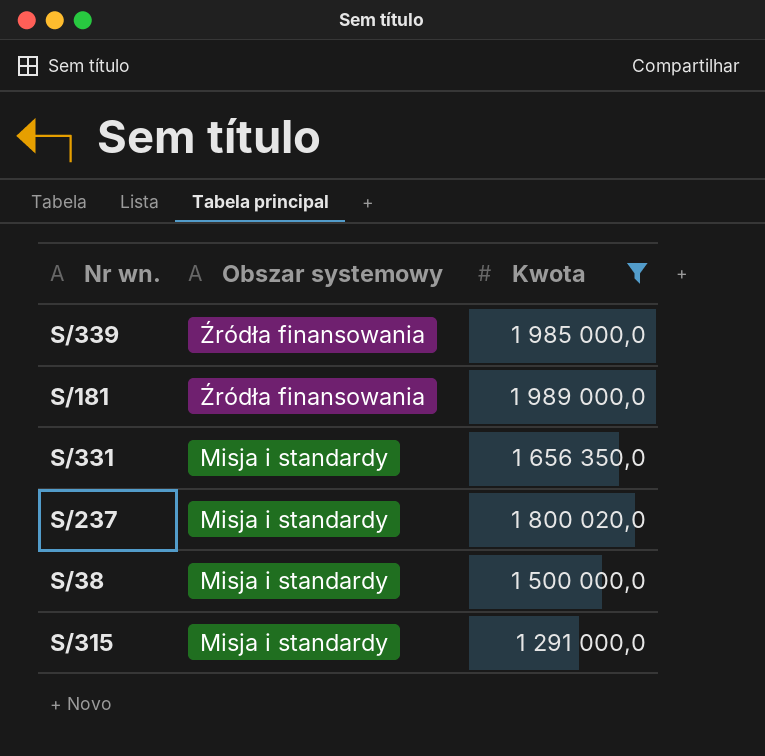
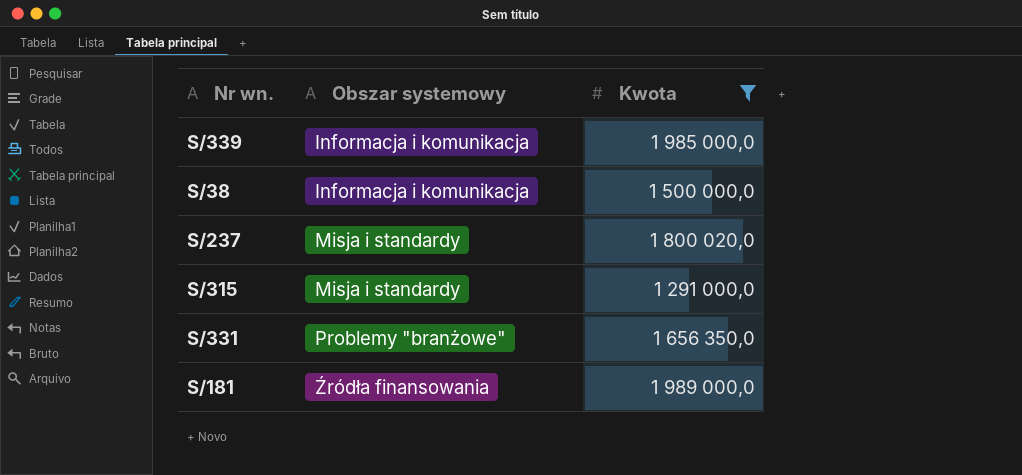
row order: Obszar systemowy descending -> Obszar systemowy ascending
S/339 | Obszar systemowy: Źródła finansowania -> Informacja i komunikacja
S/38 | Obszar systemowy: Misja i standardy -> Informacja i komunikacja
S/331 | Obszar systemowy: Misja i standardy -> Problemy "branżowe"

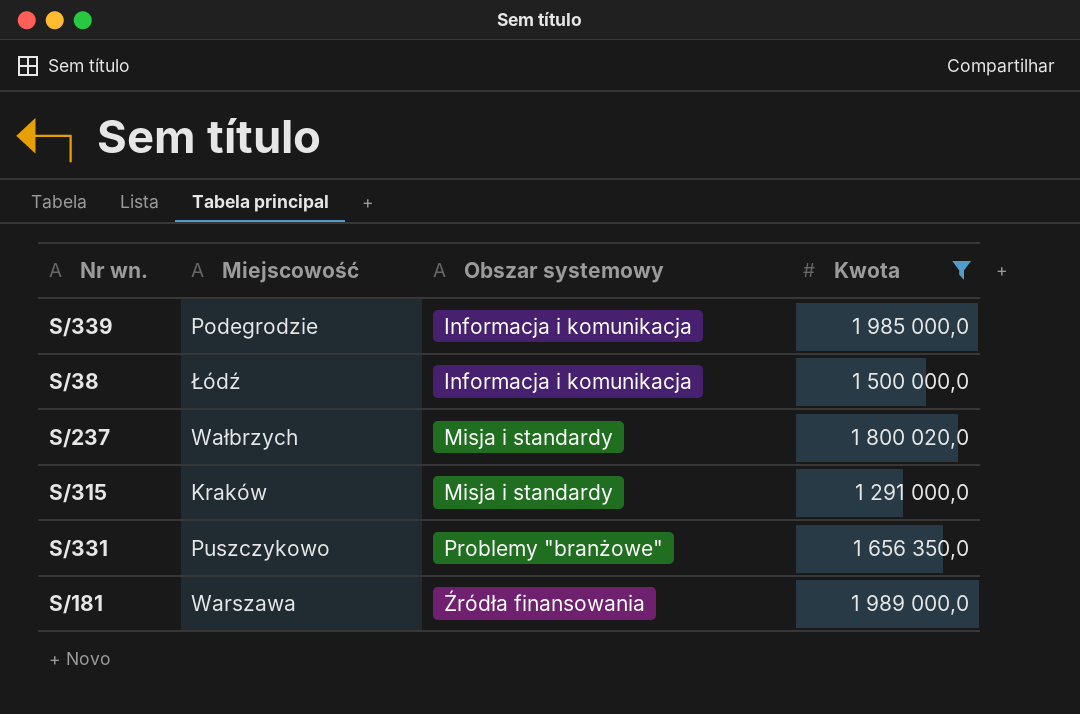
column Miejscowość | position: none -> 2

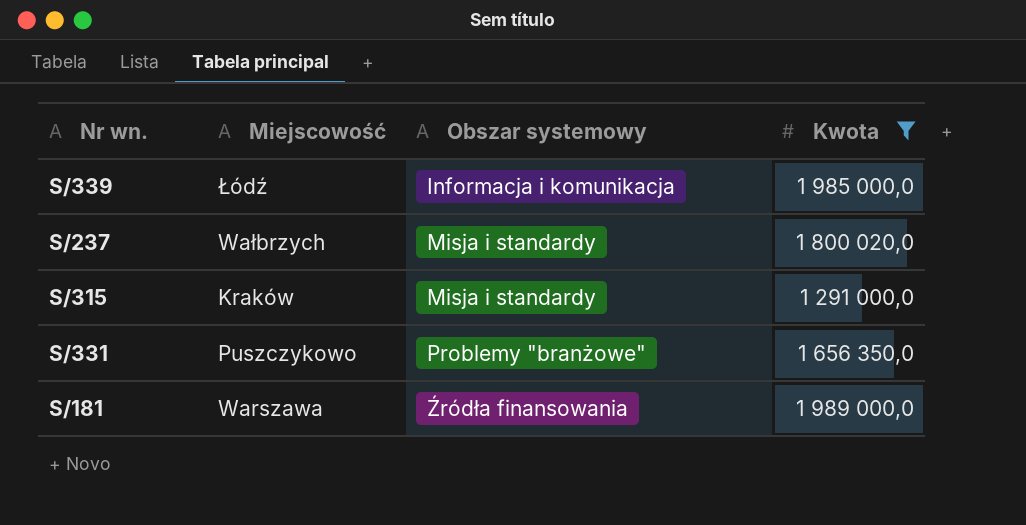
row S/38: Łódź | Informacja i komunikacja | 1 500 000,0 -> none
S/339 | Miejscowość: Podegrodzie -> Łódź

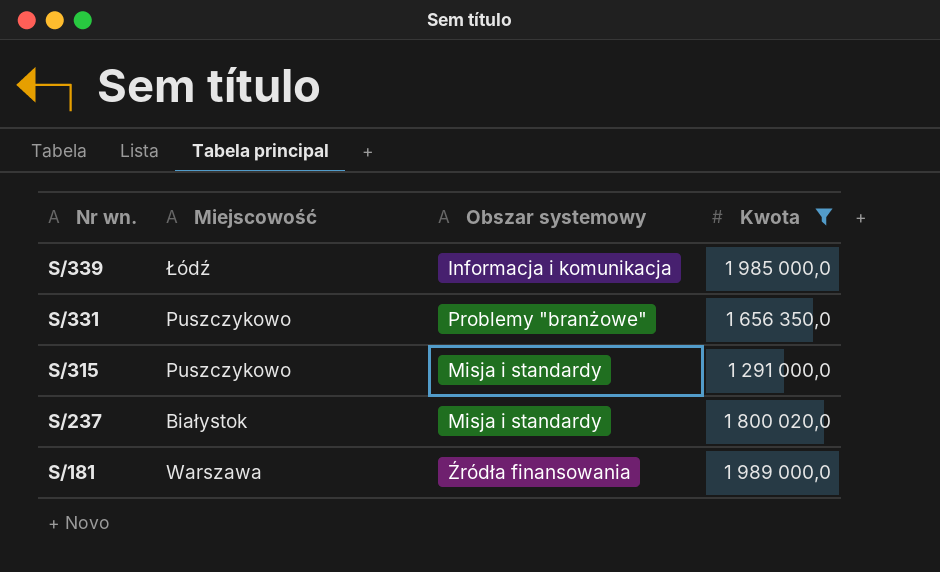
row order: Obszar systemowy ascending -> Nr wn. descending
S/315 | Miejscowość: Kraków -> Puszczykowo
S/237 | Miejscowość: Wałbrzych -> Białystok

